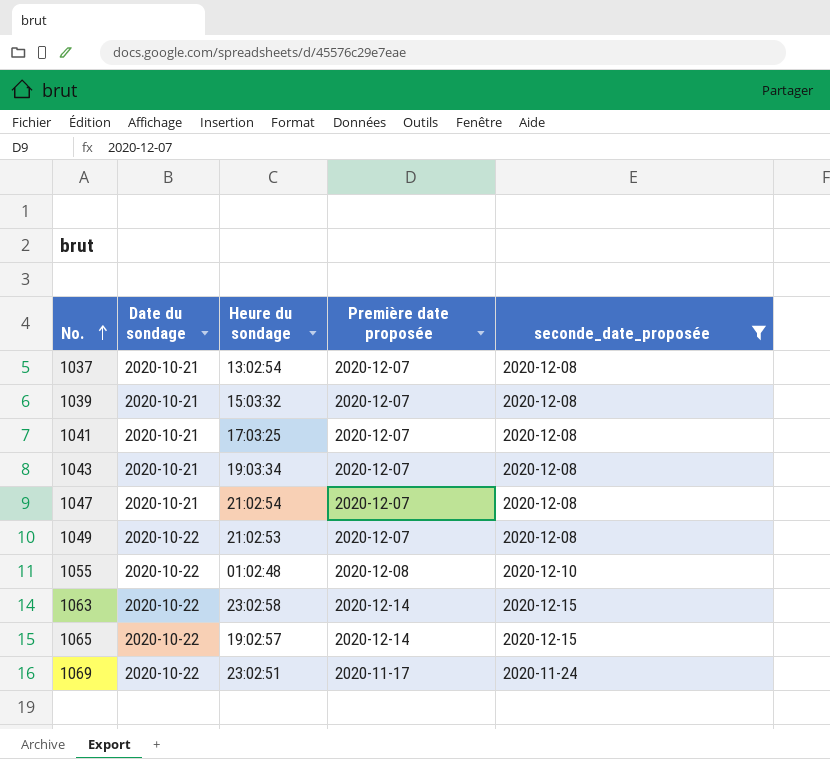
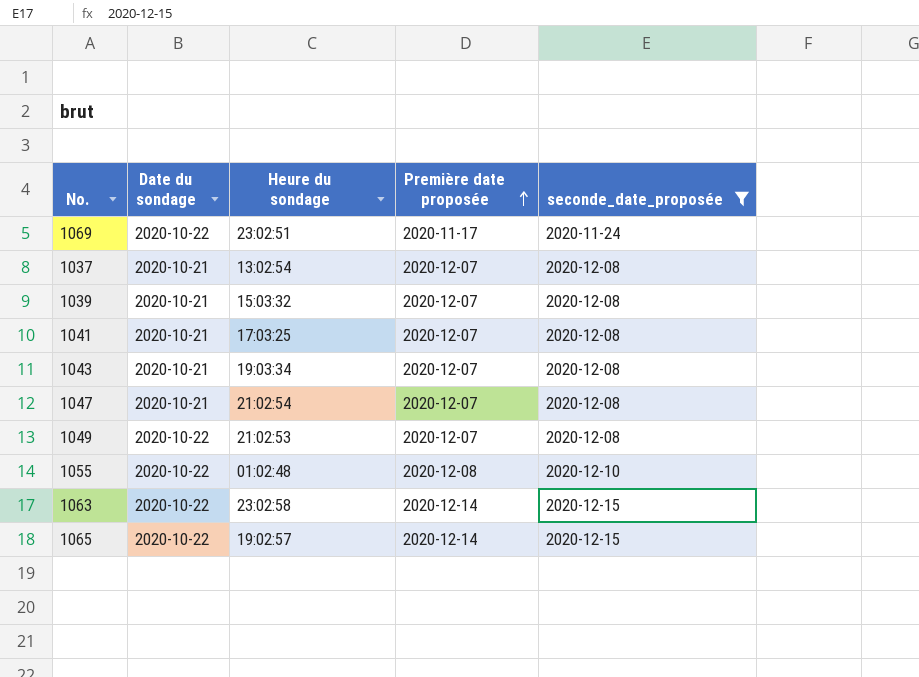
row order: No. ascending -> Première date proposée ascending

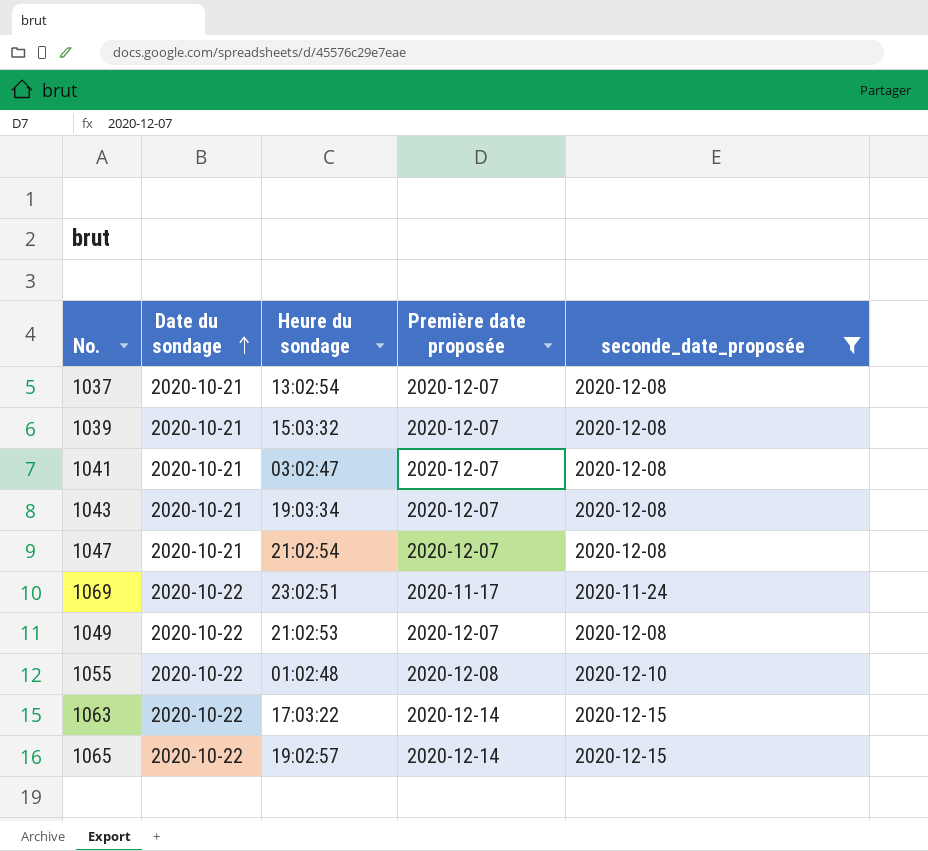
row order: Première date proposée ascending -> Date du sondage ascending
1041 | Heure du sondage: 17:03:25 -> 03:02:47
1063 | Heure du sondage: 23:02:58 -> 17:03:22

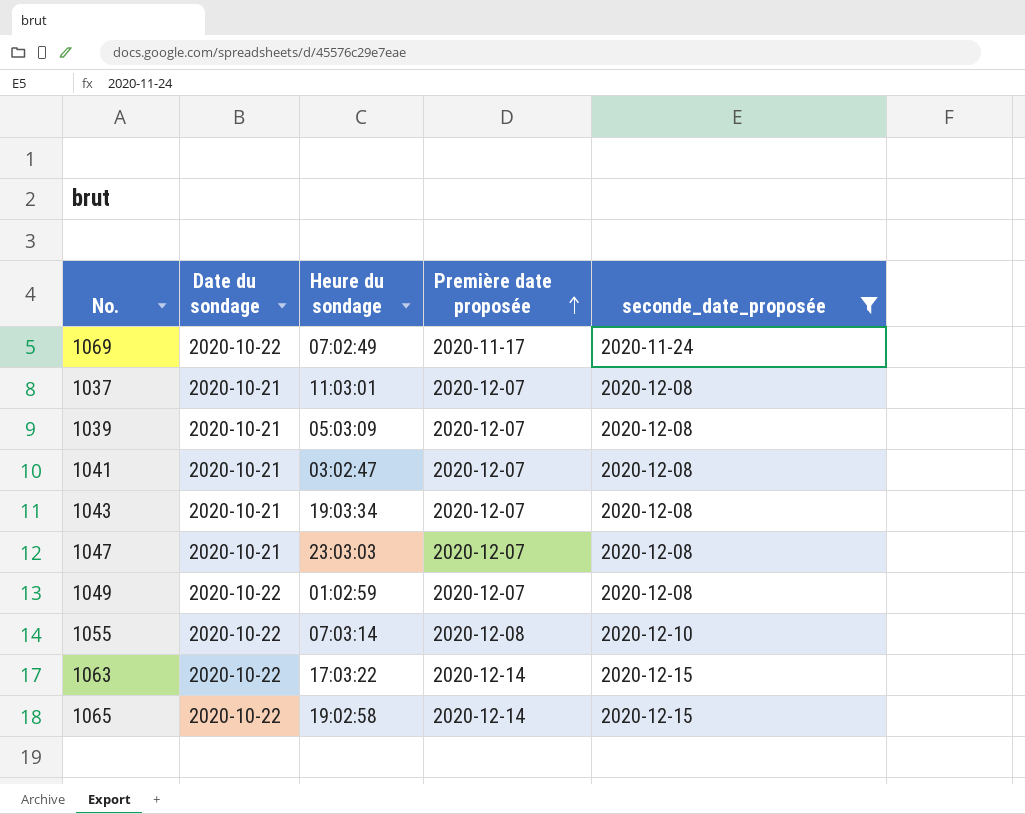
row order: Date du sondage ascending -> Première date proposée ascending
1069 | Heure du sondage: 23:02:51 -> 07:02:49
1037 | Heure du sondage: 13:02:54 -> 11:03:01
1039 | Heure du sondage: 15:03:32 -> 05:03:09
1047 | Heure du sondage: 21:02:54 -> 23:03:03
1049 | Heure du sondage: 21:02:53 -> 01:02:59
1055 | Heure du sondage: 01:02:48 -> 07:03:14
1065 | Heure du sondage: 19:02:57 -> 19:02:58

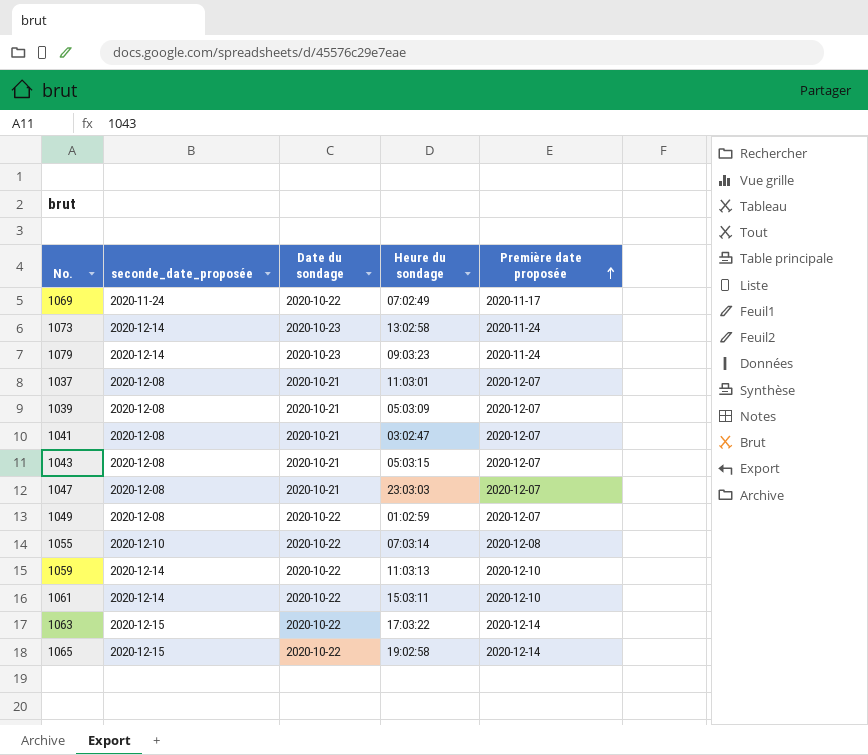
filter: seconde_date_proposée != 2020-12-14 -> none
column seconde_date_proposée | position: 5 -> 2
1043 | Heure du sondage: 19:03:34 -> 05:03:15

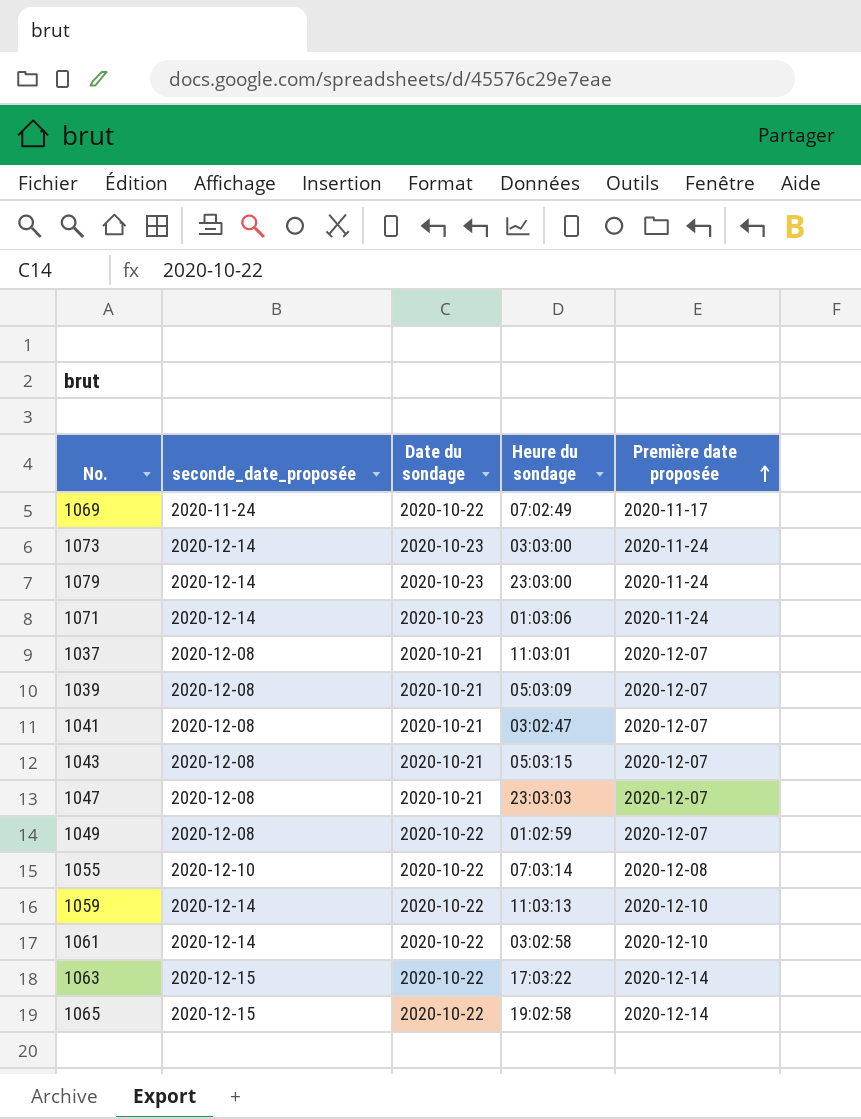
1073 | Heure du sondage: 13:02:58 -> 03:03:00
1079 | Heure du sondage: 09:03:23 -> 23:03:00
row 1071: none -> 2020-12-14 | 2020-10-23 | 01:03:06 | 2020-11-24
1061 | Heure du sondage: 15:03:11 -> 03:02:58

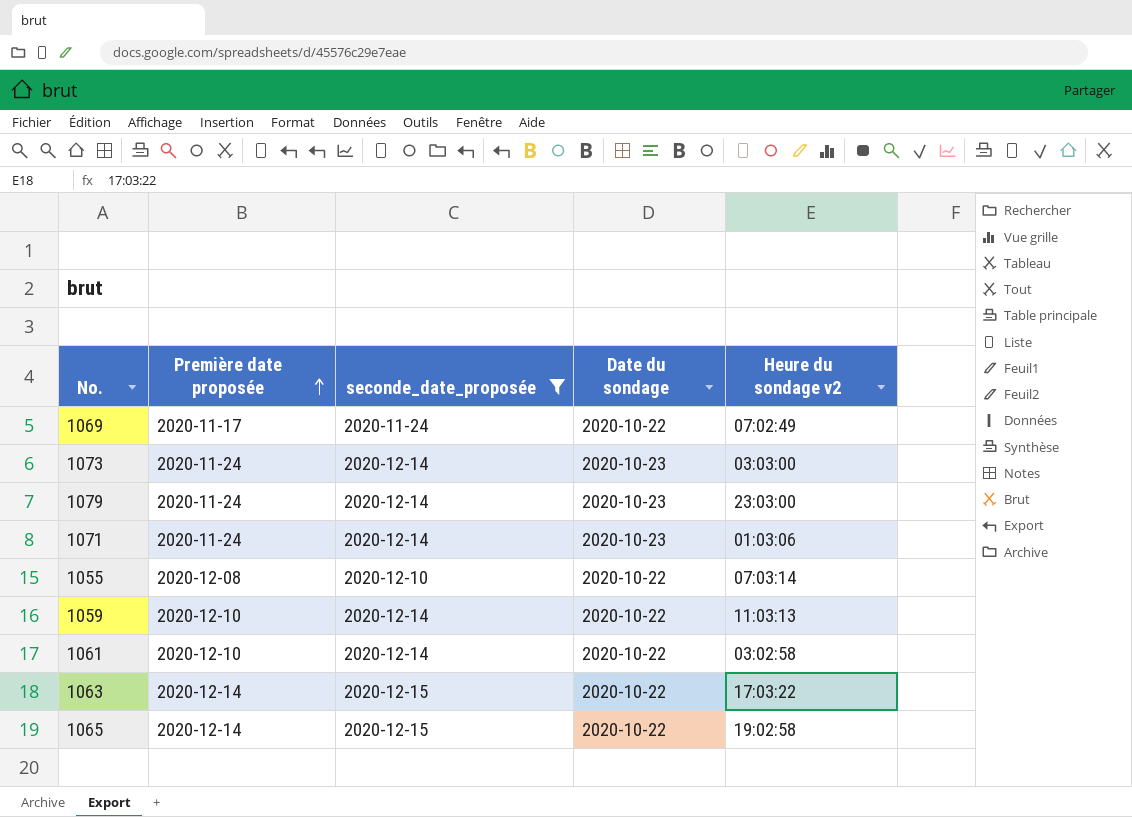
filter: none -> seconde_date_proposée != 2020-12-08
column Première date proposée | position: 5 -> 2
column name: Heure du sondage -> Heure du sondage v2

